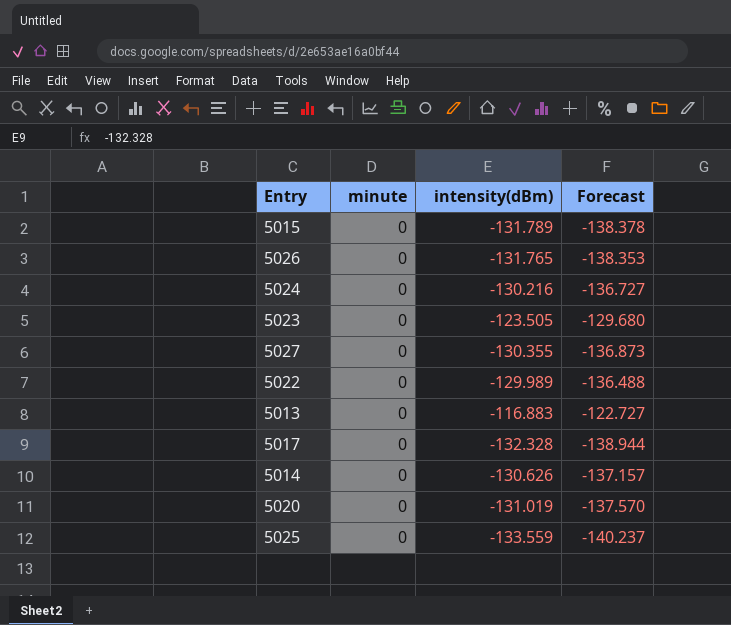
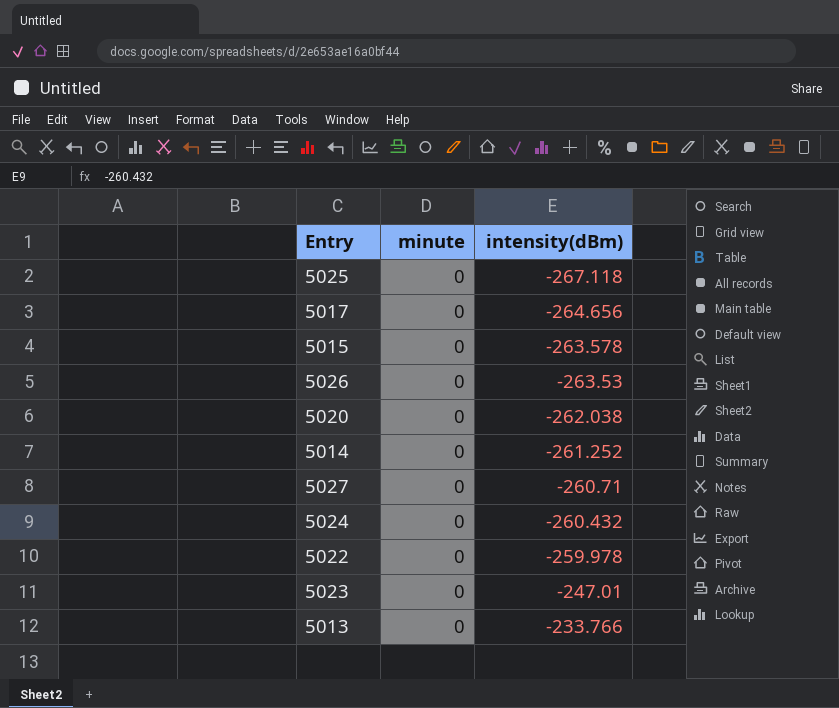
row order: none -> intensity(dBm) ascending
column Forecast | formula: [intensity(dBm)] * 1.05 -> none
5025 | intensity(dBm): -133.559 -> -267.118
5017 | intensity(dBm): -132.328 -> -264.656
5015 | intensity(dBm): -131.789 -> -263.578
5026 | intensity(dBm): -131.765 -> -263.53
5020 | intensity(dBm): -131.019 -> -262.038
5014 | intensity(dBm): -130.626 -> -261.252
5027 | intensity(dBm): -130.355 -> -260.71
5024 | intensity(dBm): -130.216 -> -260.432
5022 | intensity(dBm): -129.989 -> -259.978
5023 | intensity(dBm): -123.505 -> -247.01
5013 | intensity(dBm): -116.883 -> -233.766

